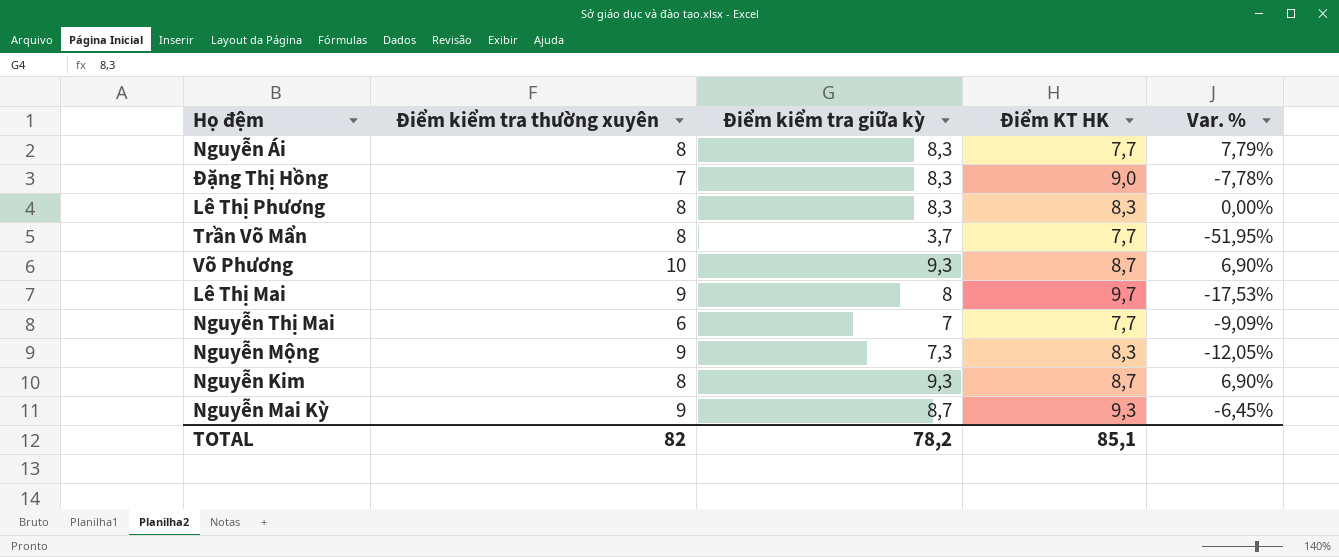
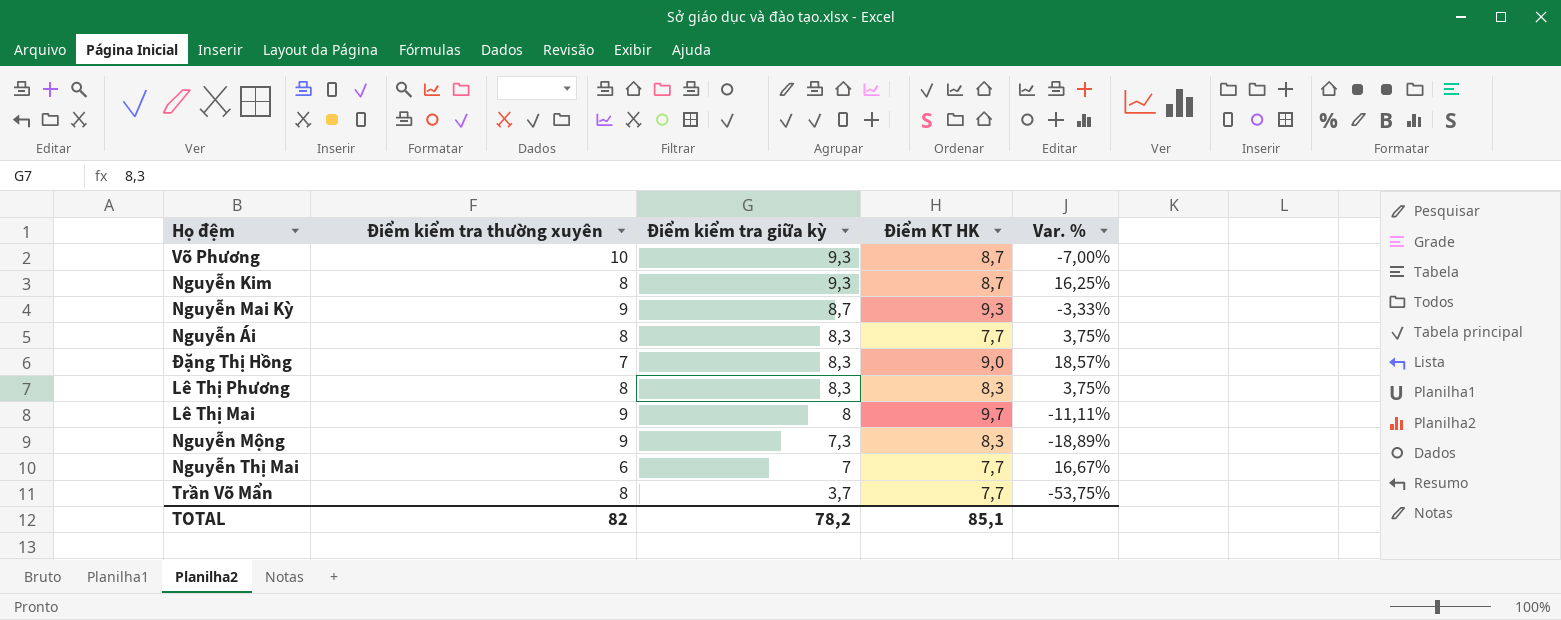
row order: none -> Điểm kiểm tra giữa kỳ descending
column Var. % | formula: ([Điểm kiểm tra giữa kỳ] - [Điểm KT HK]) / [Điểm KT HK] -> ([Điểm kiểm tra giữa kỳ] - [Điểm kiểm tra thường xuyên]) / [Điểm kiểm tra thường xuyên]

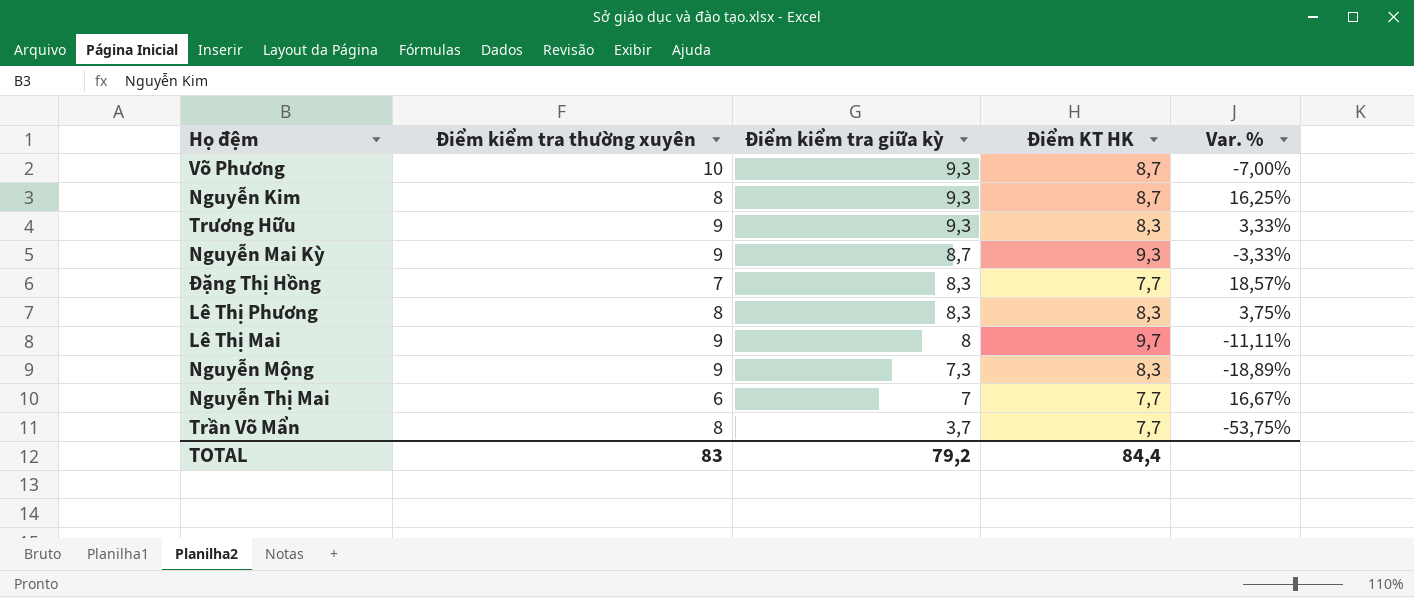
row Nguyễn Ái: 8 | 8,3 | 7,7 | 3,75% -> none
row Trương Hữu: none -> 9 | 9,3 | 8,3 | 3,33%
Đặng Thị Hồng | Điểm KT HK: 9,0 -> 7,7
TOTAL | Điểm kiểm tra thường xuyên: 82 -> 83
TOTAL | Điểm kiểm tra giữa kỳ: 78,2 -> 79,2
TOTAL | Điểm KT HK: 85,1 -> 84,4

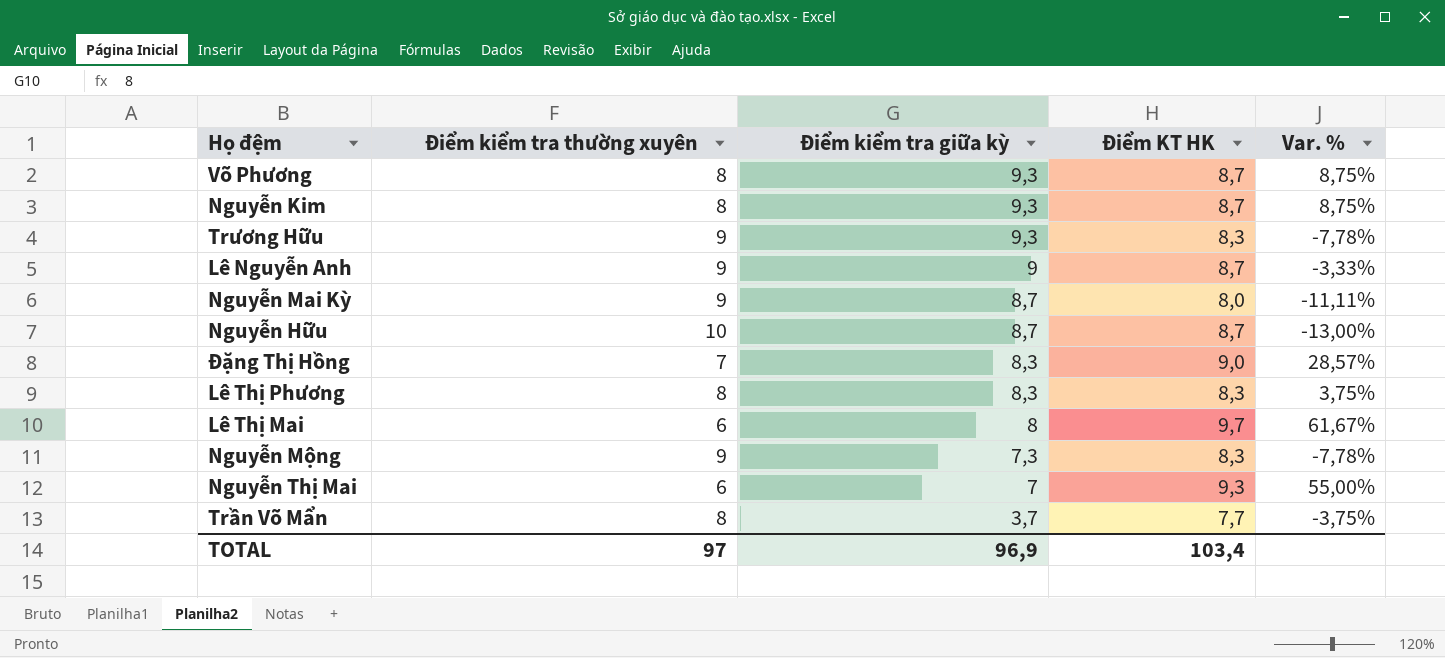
column Var. % | formula: ([Điểm kiểm tra giữa kỳ] - [Điểm kiểm tra thường xuyên]) / [Điểm kiểm tra thường xuyên] -> ([Điểm KT HK] - [Điểm kiểm tra thường xuyên]) / [Điểm kiểm tra thường xuyên]
Võ Phương | Điểm kiểm tra thường xuyên: 10 -> 8
row Lê Nguyễn Anh: none -> 9 | 9 | 8,7 | -3,33%
Nguyễn Mai Kỳ | Điểm KT HK: 9,3 -> 8,0
row Nguyễn Hữu: none -> 10 | 8,7 | 8,7 | -13,00%
Đặng Thị Hồng | Điểm KT HK: 7,7 -> 9,0
Lê Thị Mai | Điểm kiểm tra thường xuyên: 9 -> 6
Nguyễn Thị Mai | Điểm KT HK: 7,7 -> 9,3
TOTAL | Điểm kiểm tra thường xuyên: 83 -> 97
TOTAL | Điểm kiểm tra giữa kỳ: 79,2 -> 96,9
TOTAL | Điểm KT HK: 84,4 -> 103,4

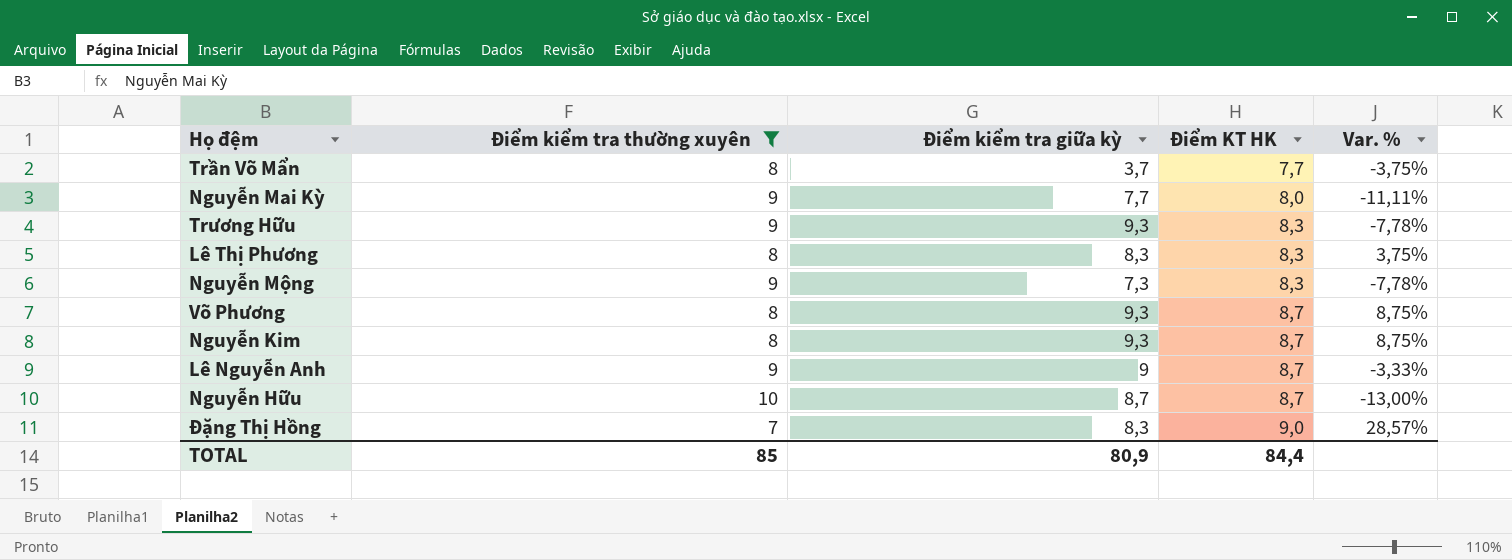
filter: none -> Điểm kiểm tra thường xuyên != 6
row order: Điểm kiểm tra giữa kỳ descending -> Điểm KT HK ascending
Nguyễn Mai Kỳ | Điểm kiểm tra giữa kỳ: 8,7 -> 7,7
TOTAL | Điểm kiểm tra thường xuyên: 97 -> 85
TOTAL | Điểm kiểm tra giữa kỳ: 96,9 -> 80,9
TOTAL | Điểm KT HK: 103,4 -> 84,4

